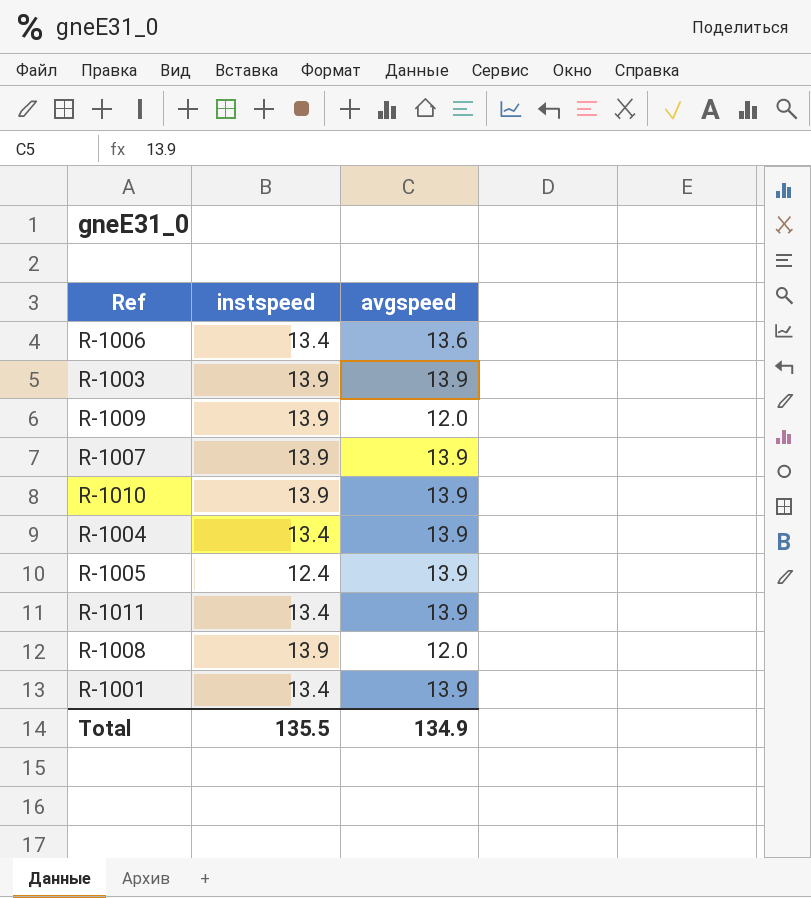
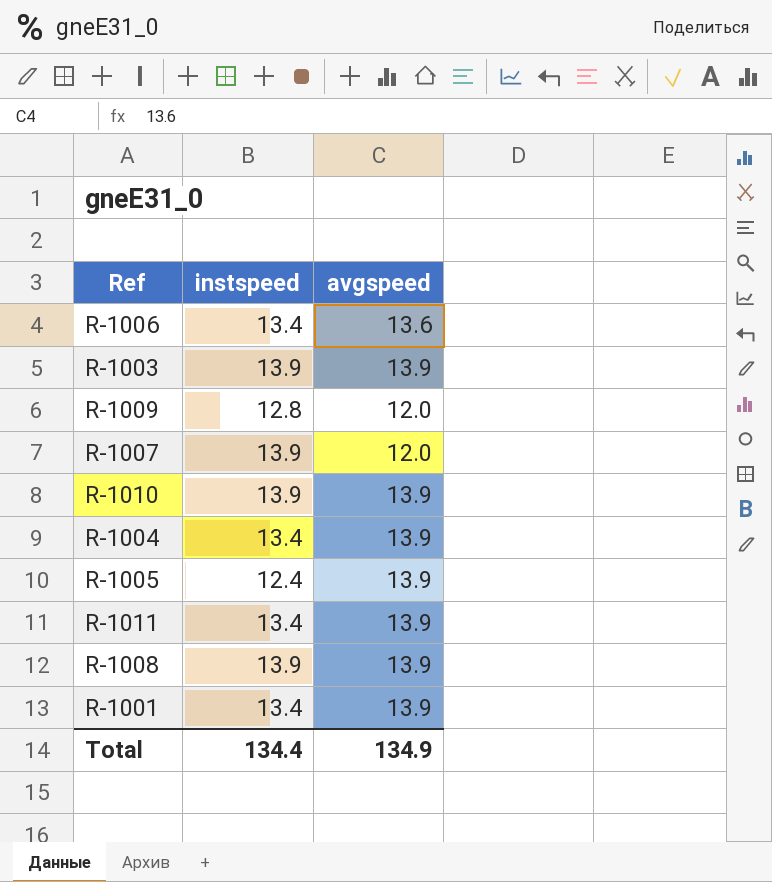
R-1009 | instspeed: 13.9 -> 12.8
R-1007 | avgspeed: 13.9 -> 12.0
R-1008 | avgspeed: 12.0 -> 13.9
Total | instspeed: 135.5 -> 134.4

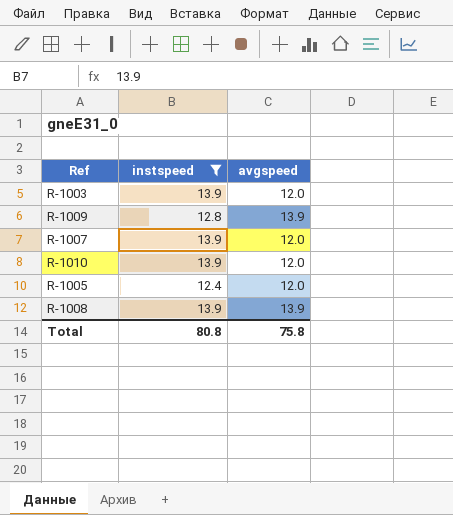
filter: none -> instspeed != 13.4
R-1003 | avgspeed: 13.9 -> 12.0
R-1009 | avgspeed: 12.0 -> 13.9
R-1010 | avgspeed: 13.9 -> 12.0
R-1005 | avgspeed: 13.9 -> 12.0
Total | instspeed: 134.4 -> 80.8
Total | avgspeed: 134.9 -> 75.8

